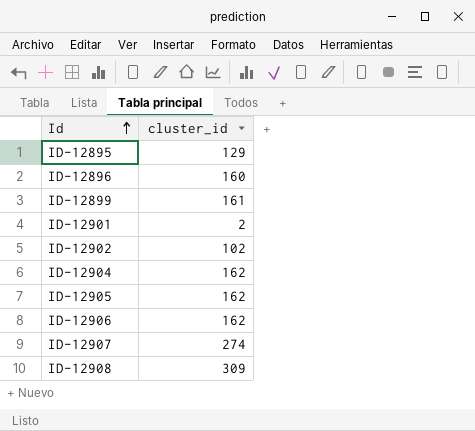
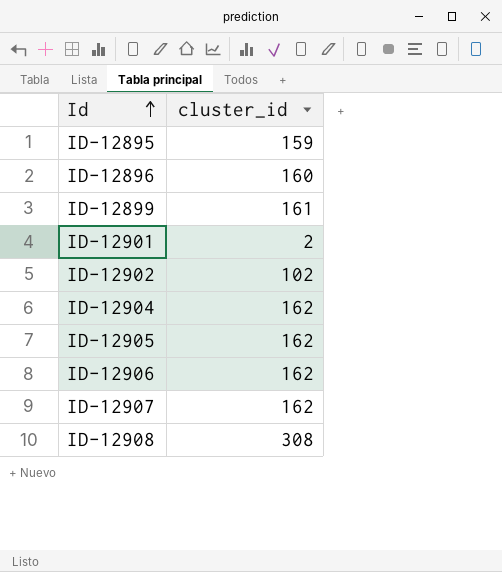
ID-12895 | cluster_id: 129 -> 159
ID-12907 | cluster_id: 274 -> 162
ID-12908 | cluster_id: 309 -> 308

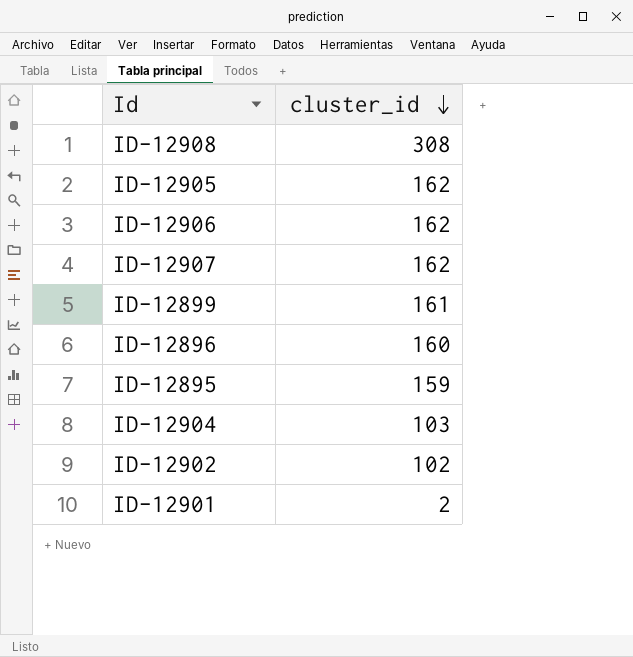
row order: Id ascending -> cluster_id descending
ID-12904 | cluster_id: 162 -> 103

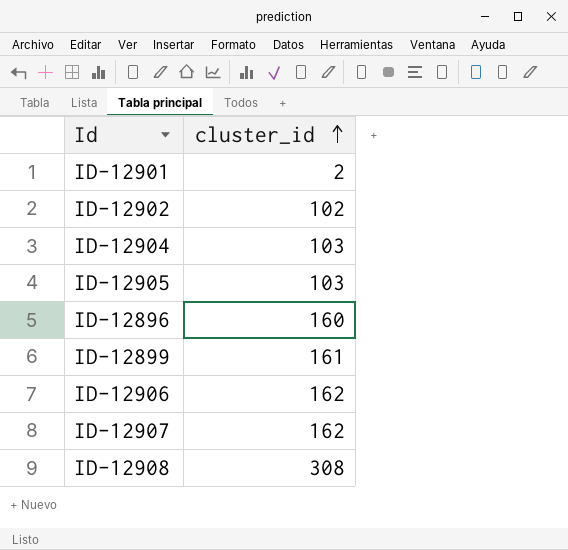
row order: cluster_id descending -> cluster_id ascending
row ID-12895: 159 -> none
ID-12905 | cluster_id: 162 -> 103

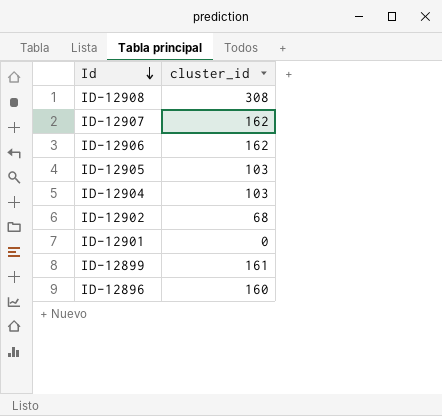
row order: cluster_id ascending -> Id descending
ID-12902 | cluster_id: 102 -> 68
ID-12901 | cluster_id: 2 -> 0

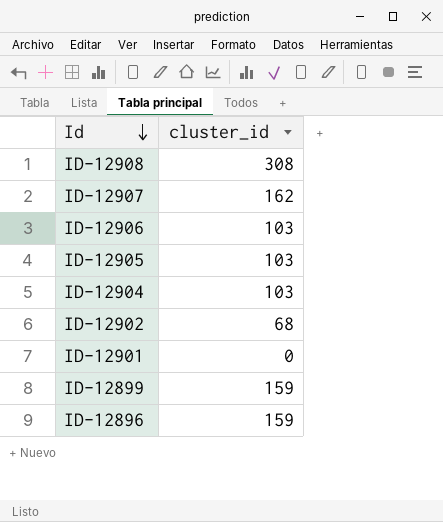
ID-12906 | cluster_id: 162 -> 103
ID-12899 | cluster_id: 161 -> 159
ID-12896 | cluster_id: 160 -> 159

